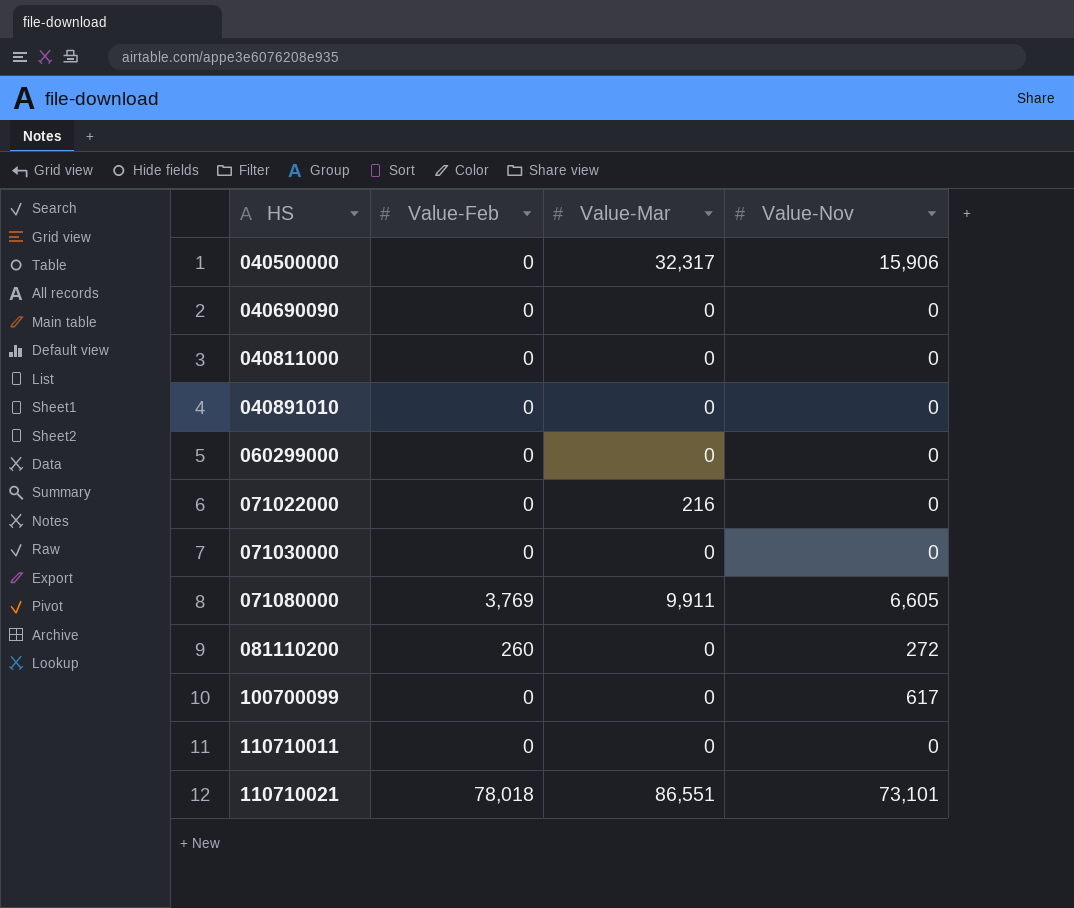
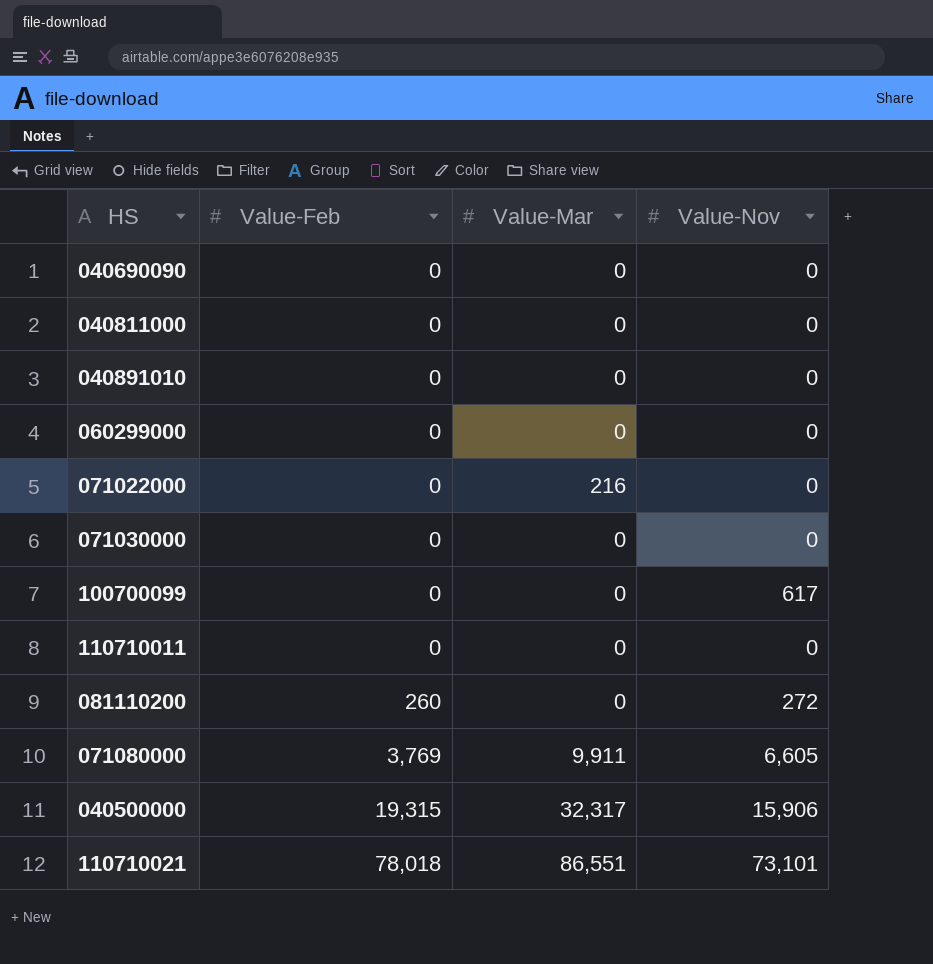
row order: HS ascending -> Value-Feb ascending
040500000 | Value-Feb: 0 -> 19,315

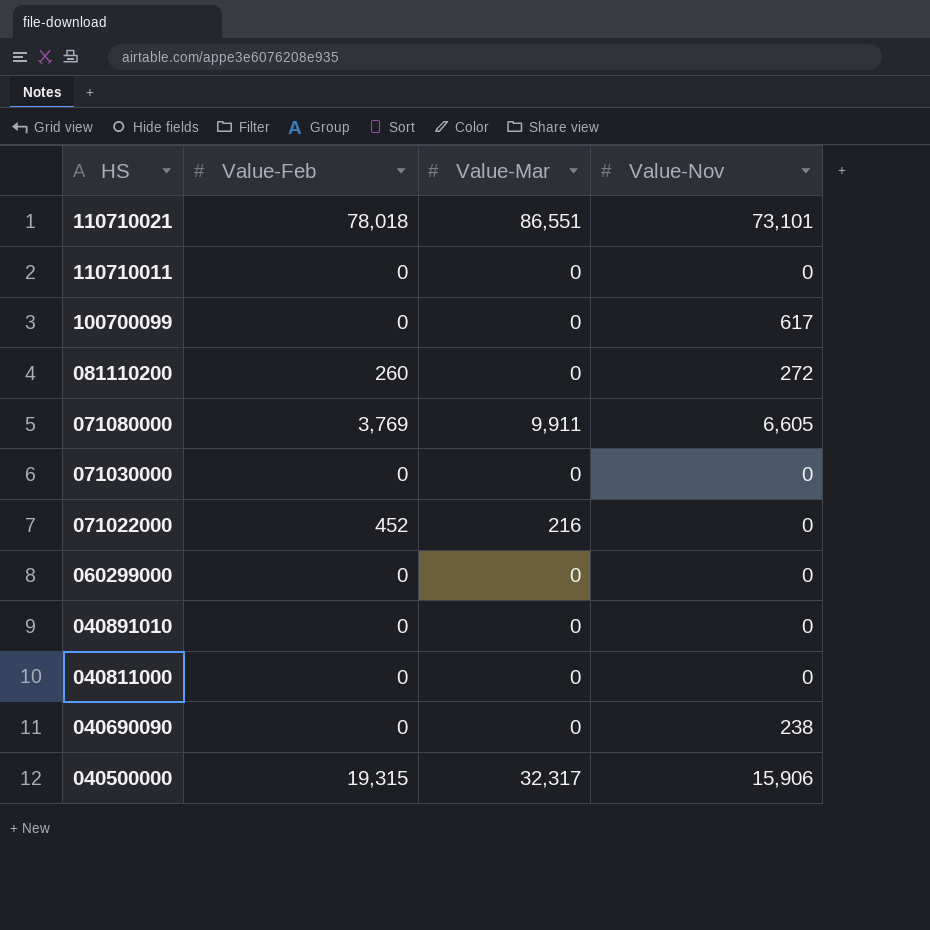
row order: Value-Feb ascending -> HS descending
071022000 | Value-Feb: 0 -> 452
040690090 | Value-Nov: 0 -> 238

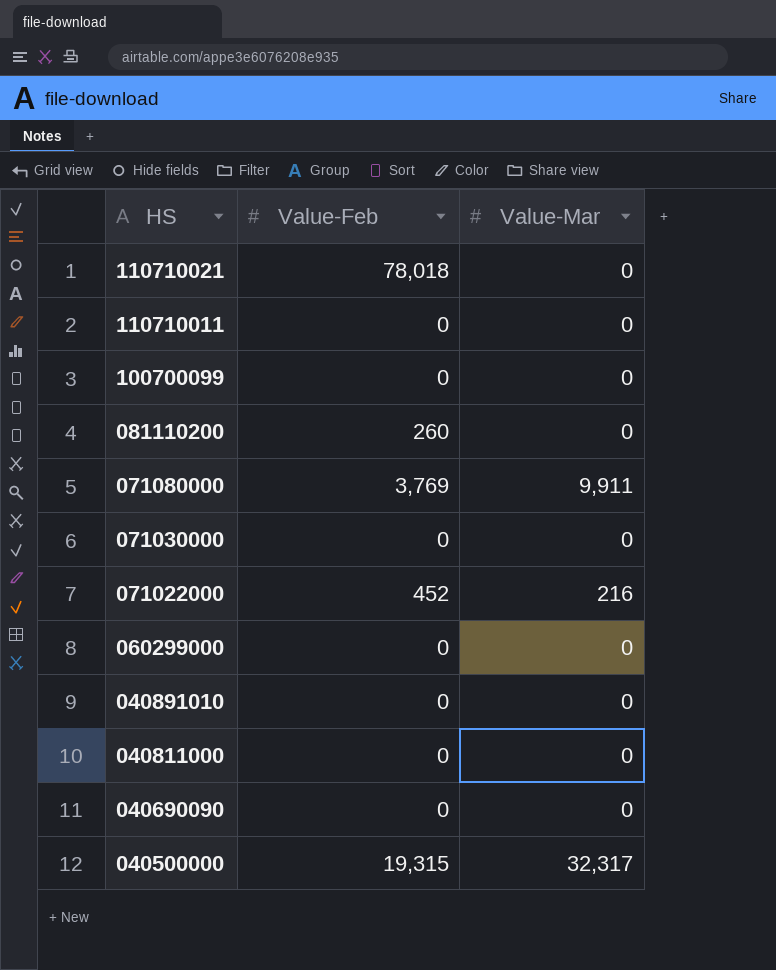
column Value-Nov | position: 4 -> none
110710021 | Value-Mar: 86,551 -> 0

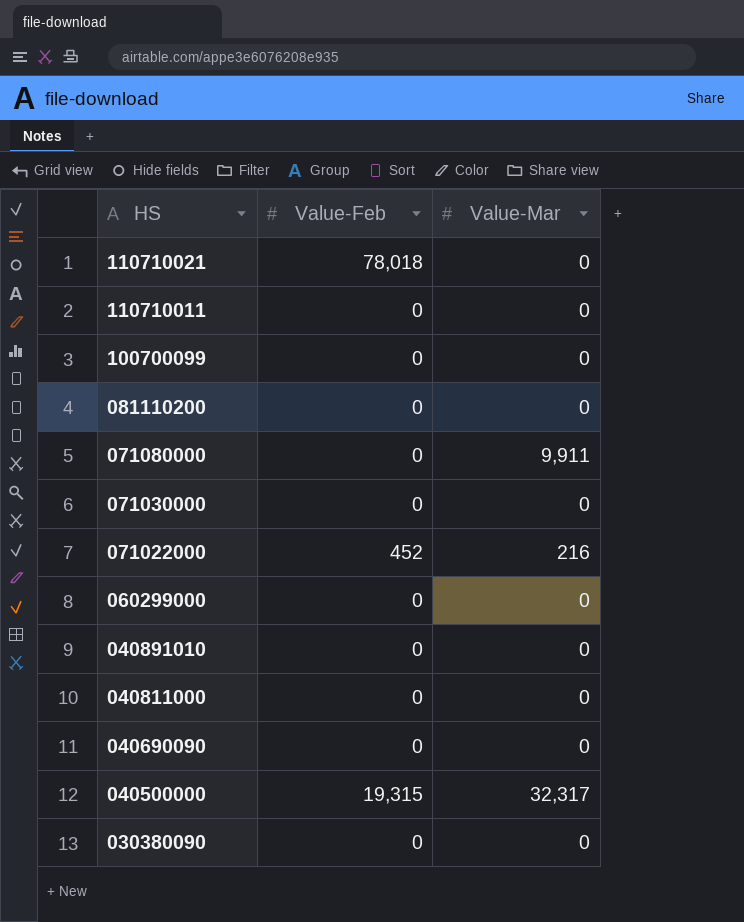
081110200 | Value-Feb: 260 -> 0
071080000 | Value-Feb: 3,769 -> 0
row 030380090: none -> 0 | 0

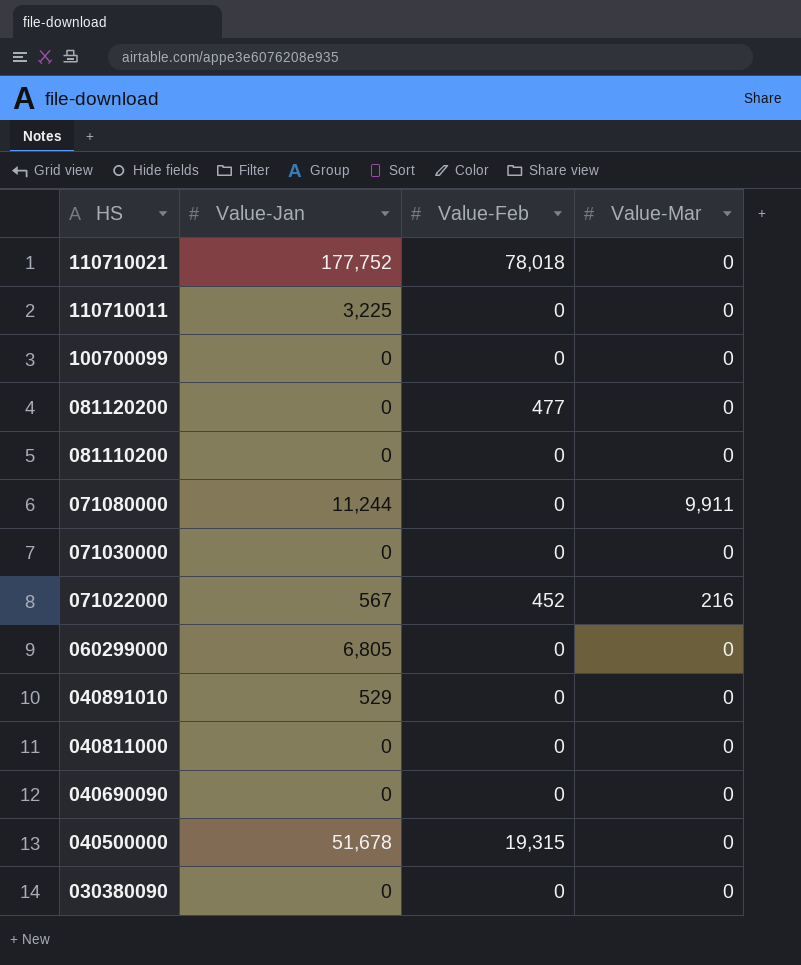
column Value-Jan | position: none -> 2
row 081120200: none -> 0 | 477 | 0
040500000 | Value-Mar: 32,317 -> 0

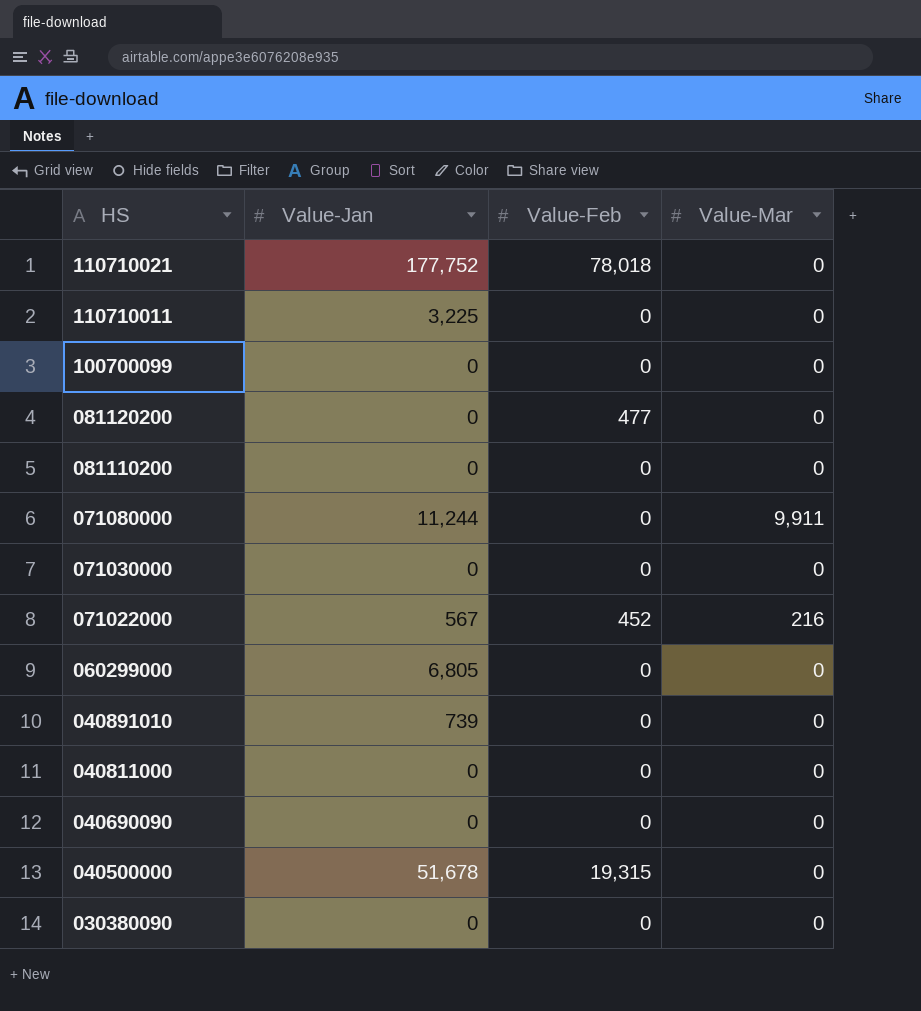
040891010 | Value-Jan: 529 -> 739

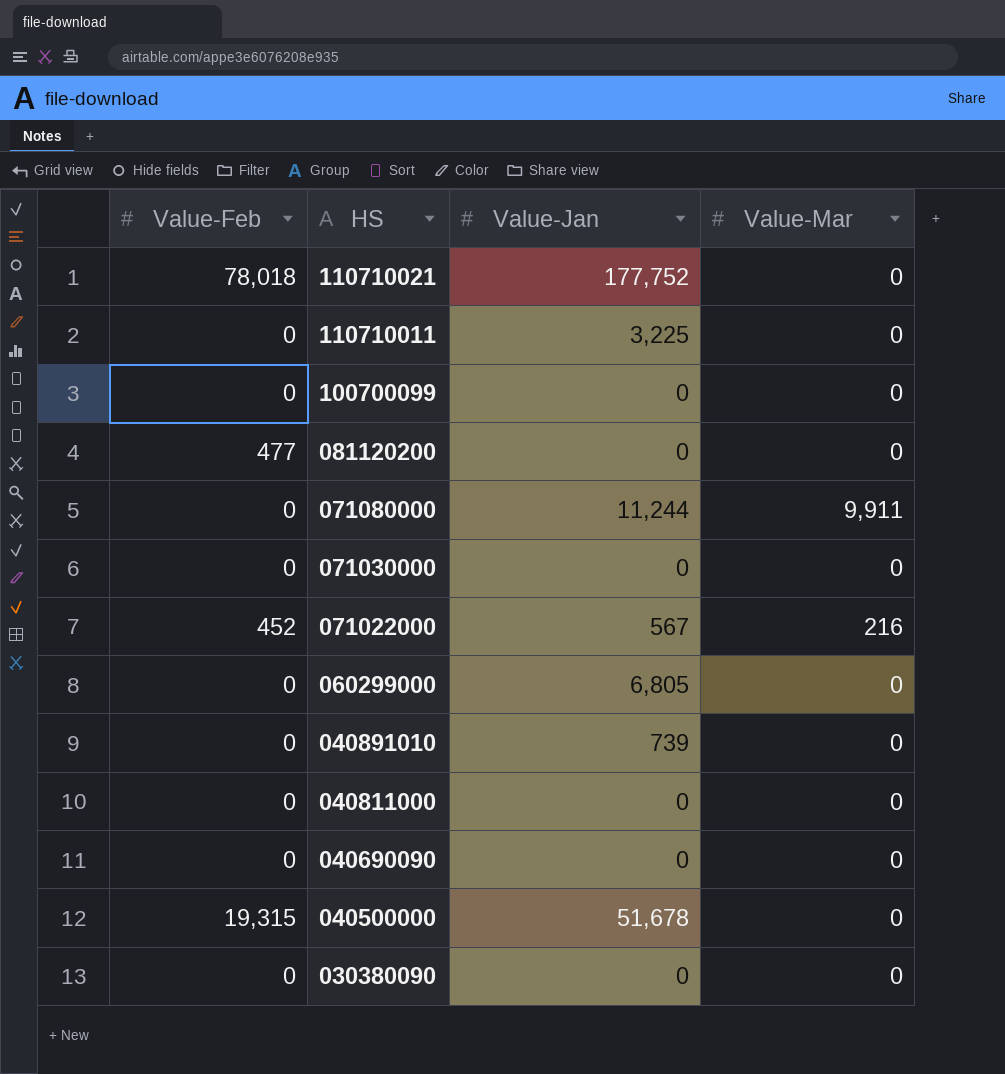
column Value-Feb | position: 3 -> 1
row 081110200: 0 | 0 | 0 -> none

